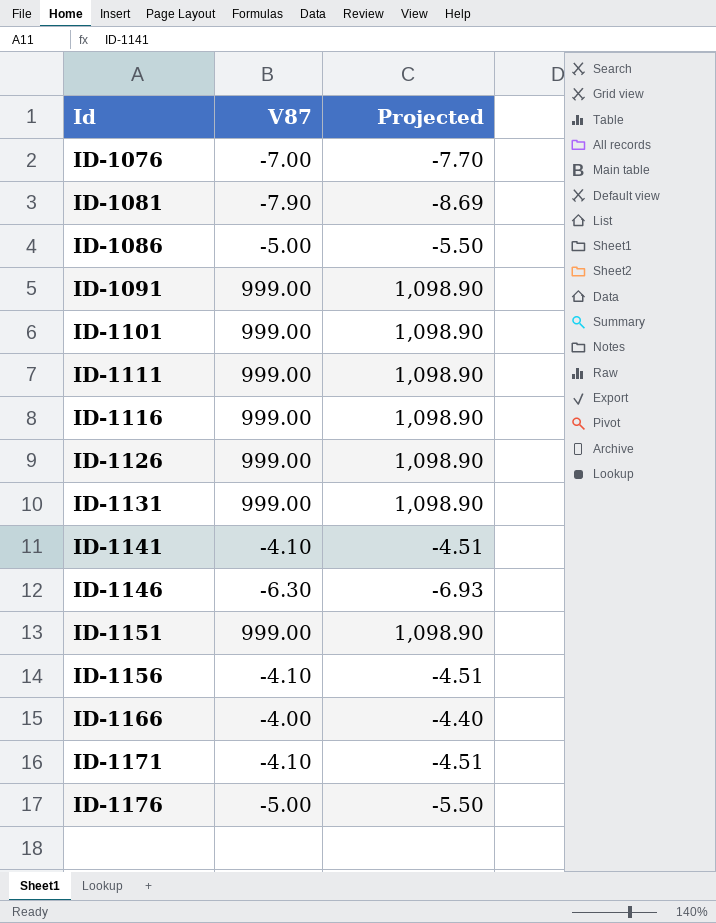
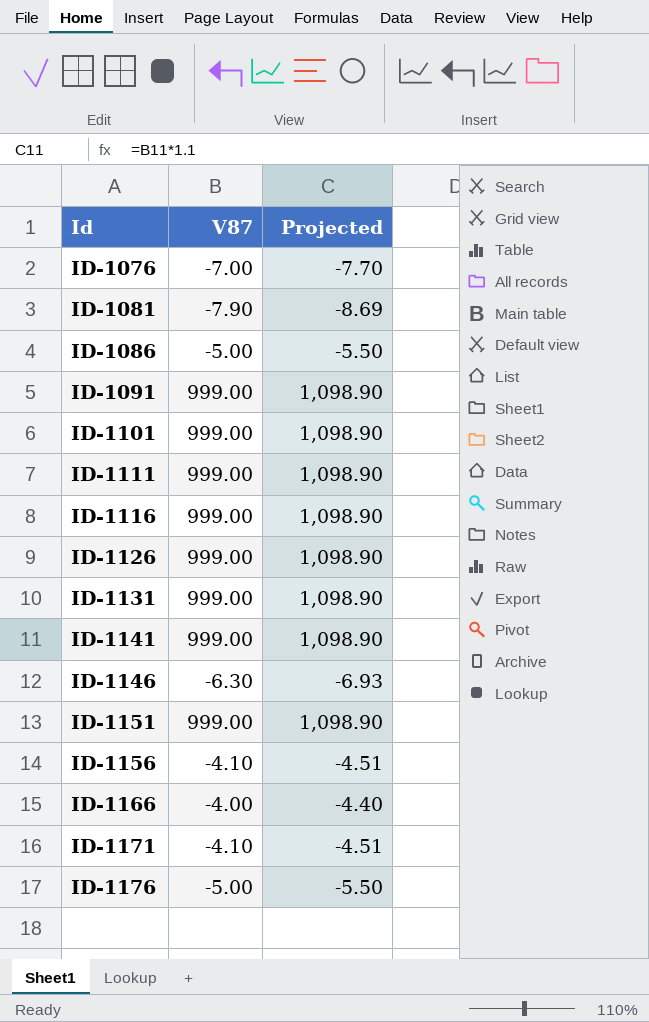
ID-1141 | V87: -4.10 -> 999.00
ID-1141 | Projected: -4.51 -> 1,098.90

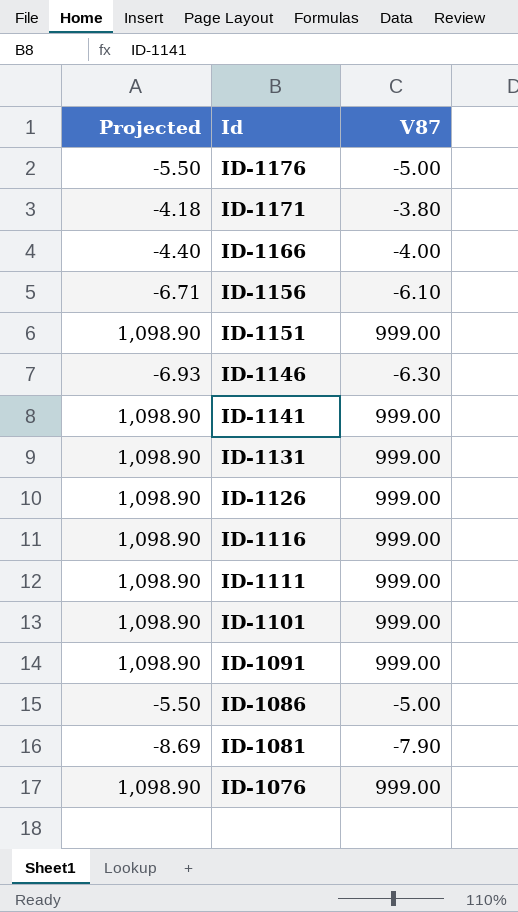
row order: Id ascending -> Id descending
column Projected | position: 3 -> 1
ID-1171 | Projected: -4.51 -> -4.18
ID-1171 | V87: -4.10 -> -3.80
ID-1156 | Projected: -4.51 -> -6.71
ID-1156 | V87: -4.10 -> -6.10
ID-1076 | Projected: -7.70 -> 1,098.90
ID-1076 | V87: -7.00 -> 999.00

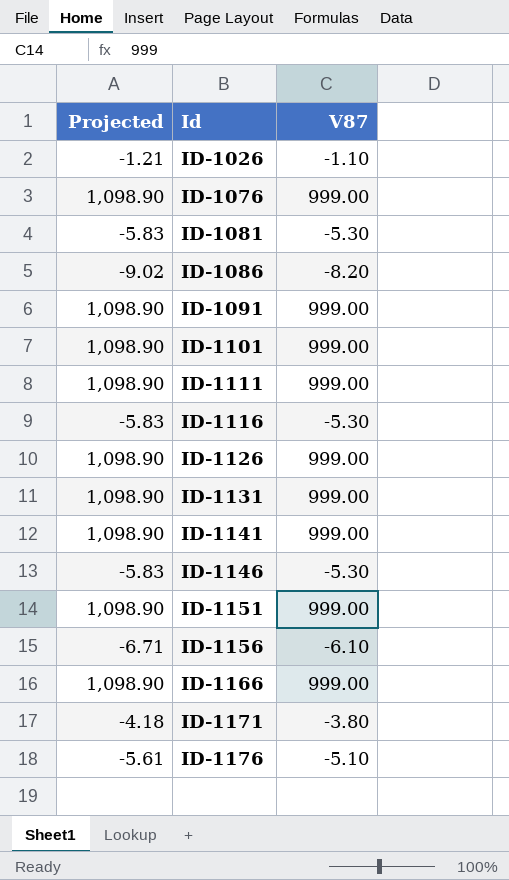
row order: Id descending -> Id ascending
row ID-1026: none -> -1.21 | -1.10
ID-1081 | Projected: -8.69 -> -5.83
ID-1081 | V87: -7.90 -> -5.30
ID-1086 | Projected: -5.50 -> -9.02
ID-1086 | V87: -5.00 -> -8.20
ID-1116 | Projected: 1,098.90 -> -5.83
ID-1116 | V87: 999.00 -> -5.30
ID-1146 | Projected: -6.93 -> -5.83
ID-1146 | V87: -6.30 -> -5.30
ID-1166 | Projected: -4.40 -> 1,098.90
ID-1166 | V87: -4.00 -> 999.00
ID-1176 | Projected: -5.50 -> -5.61
ID-1176 | V87: -5.00 -> -5.10

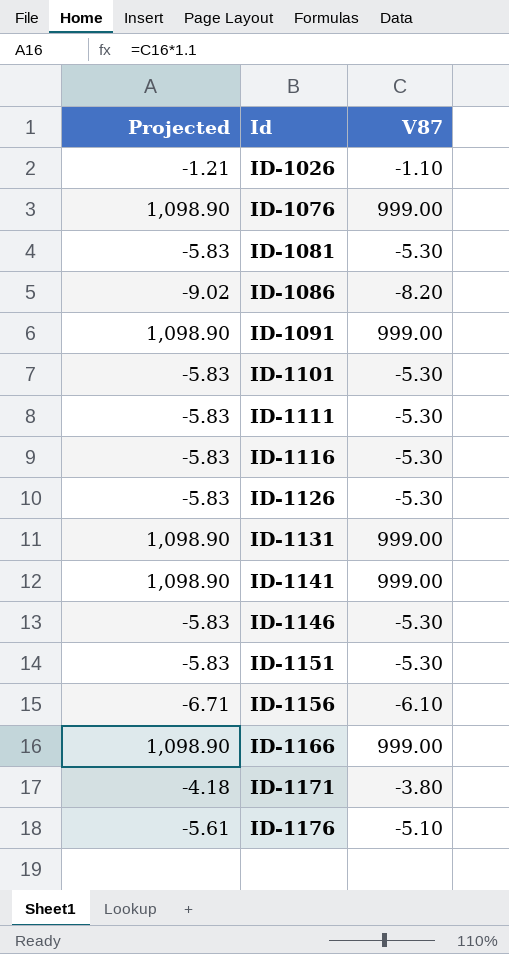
ID-1101 | Projected: 1,098.90 -> -5.83
ID-1101 | V87: 999.00 -> -5.30
ID-1111 | Projected: 1,098.90 -> -5.83
ID-1111 | V87: 999.00 -> -5.30
ID-1126 | Projected: 1,098.90 -> -5.83
ID-1126 | V87: 999.00 -> -5.30
ID-1151 | Projected: 1,098.90 -> -5.83
ID-1151 | V87: 999.00 -> -5.30

